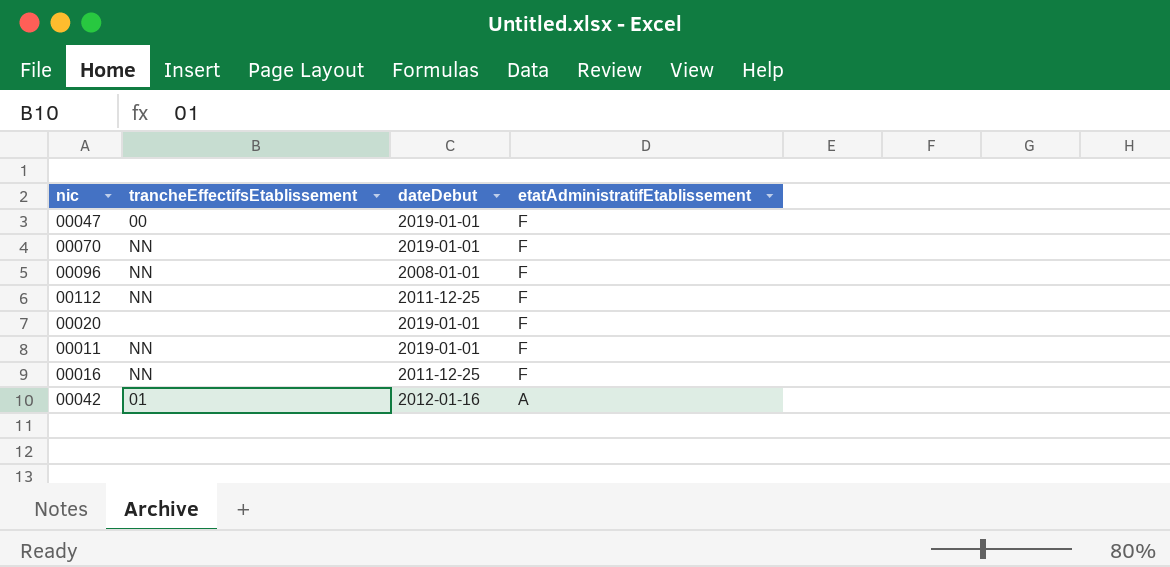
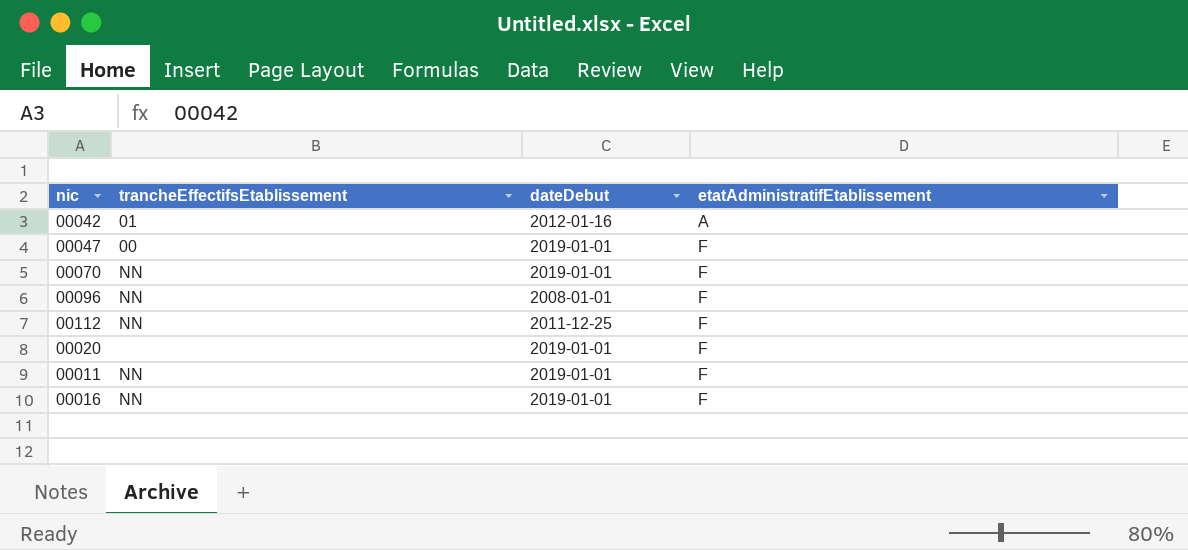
row order: etatAdministratifEtablissement descending -> etatAdministratifEtablissement ascending
00016 | dateDebut: 2011-12-25 -> 2019-01-01

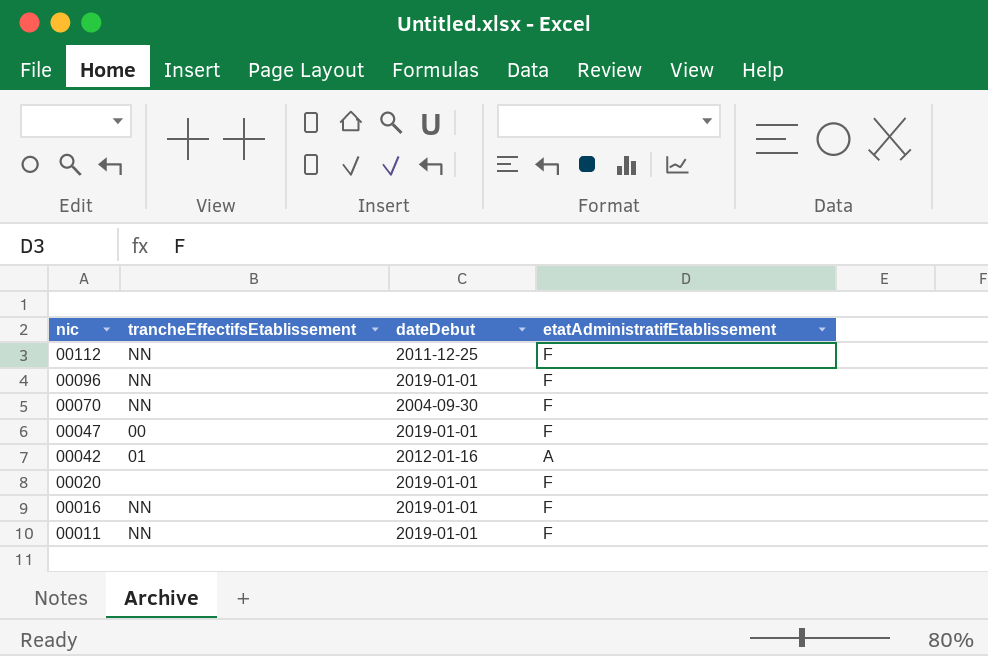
row order: etatAdministratifEtablissement ascending -> nic descending
00096 | dateDebut: 2008-01-01 -> 2019-01-01
00070 | dateDebut: 2019-01-01 -> 2004-09-30

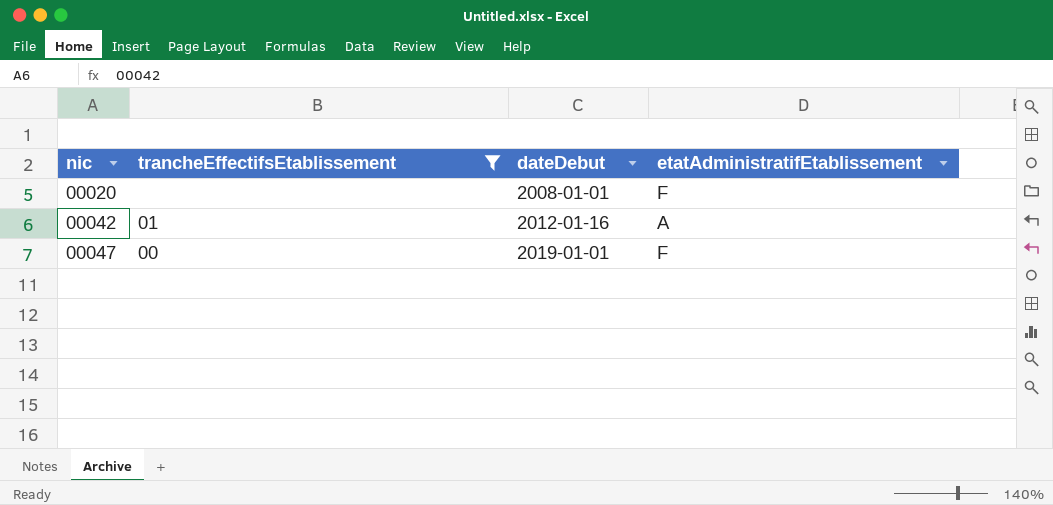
filter: none -> trancheEffectifsEtablissement != NN
row order: nic descending -> nic ascending
00020 | dateDebut: 2019-01-01 -> 2008-01-01

